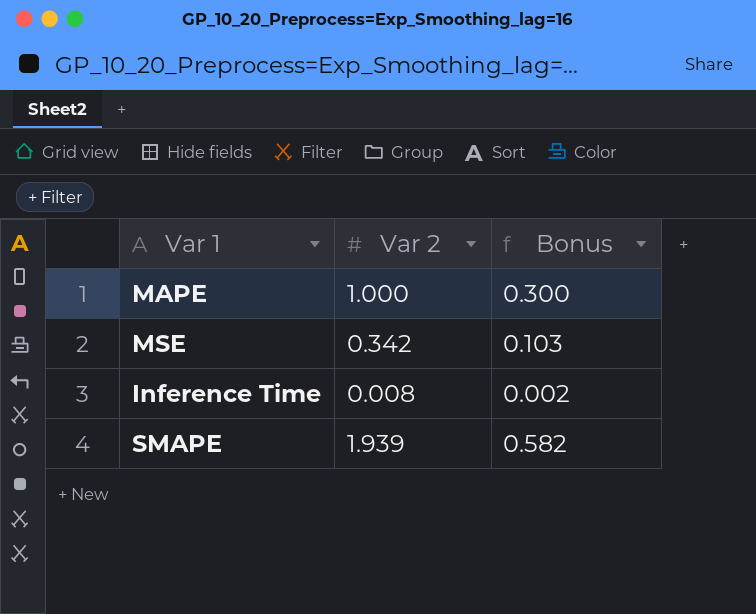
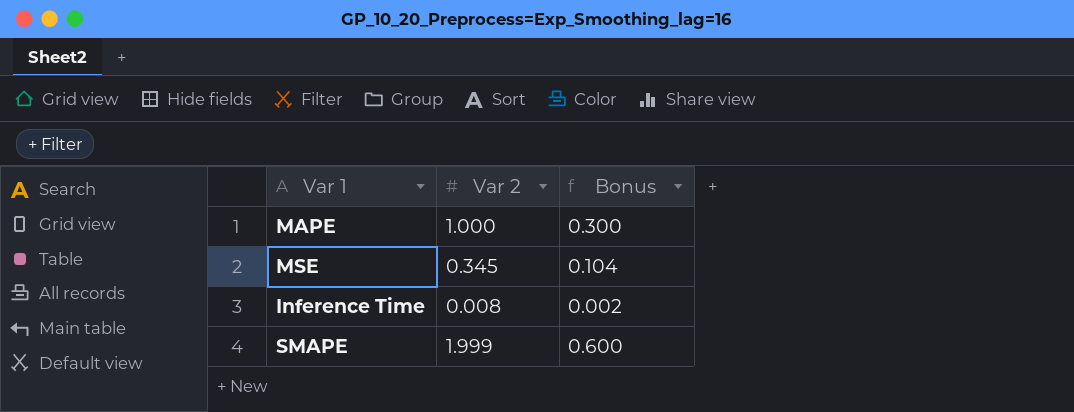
MSE | Var 2: 0.342 -> 0.345
MSE | Bonus: 0.103 -> 0.104
SMAPE | Var 2: 1.939 -> 1.999
SMAPE | Bonus: 0.582 -> 0.600

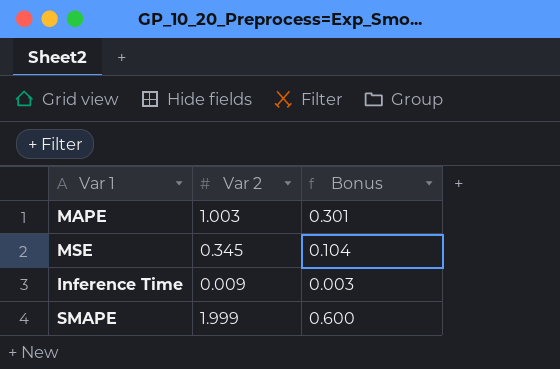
MAPE | Var 2: 1.000 -> 1.003
MAPE | Bonus: 0.300 -> 0.301
Inference Time | Var 2: 0.008 -> 0.009
Inference Time | Bonus: 0.002 -> 0.003

